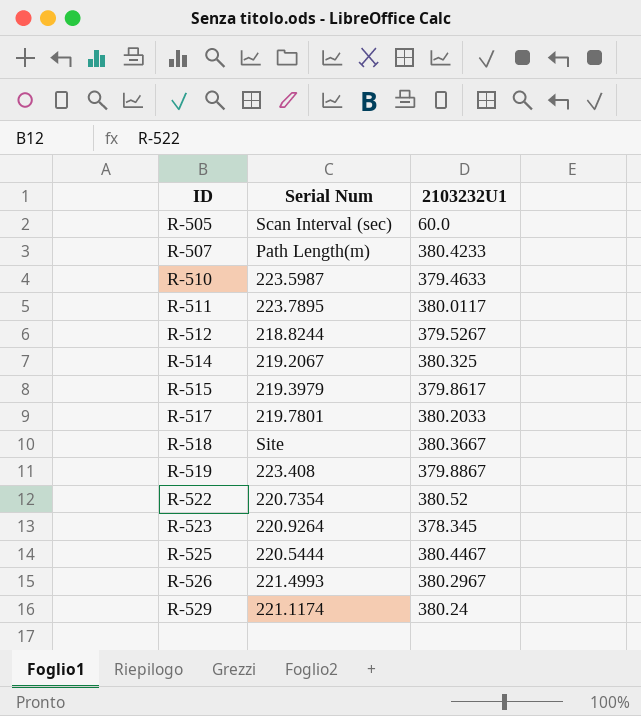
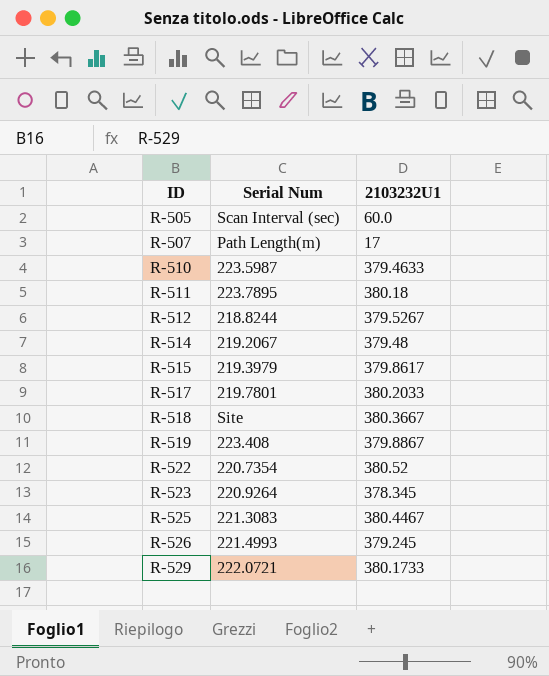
R-507 | 2103232U1: 380.4233 -> 17
R-511 | 2103232U1: 380.0117 -> 380.18
R-514 | 2103232U1: 380.325 -> 379.48
R-525 | Serial Num: 220.5444 -> 221.3083
R-526 | 2103232U1: 380.2967 -> 379.245
R-529 | Serial Num: 221.1174 -> 222.0721
R-529 | 2103232U1: 380.24 -> 380.1733

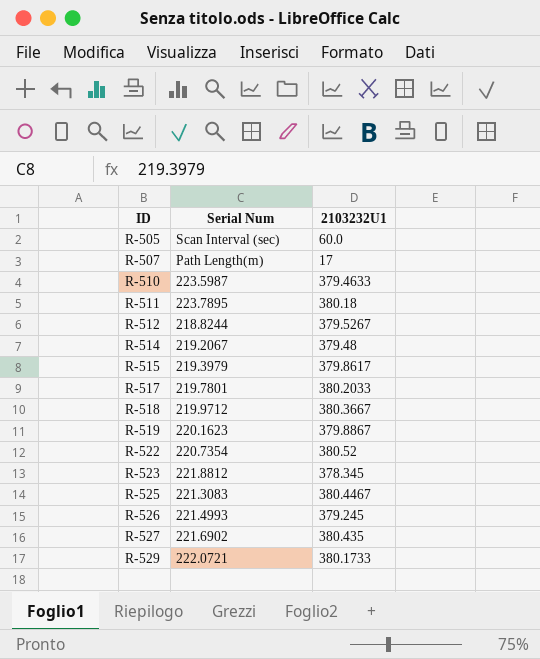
R-518 | Serial Num: Site -> 219.9712
R-519 | Serial Num: 223.408 -> 220.1623
R-523 | Serial Num: 220.9264 -> 221.8812
row R-527: none -> 221.6902 | 380.435

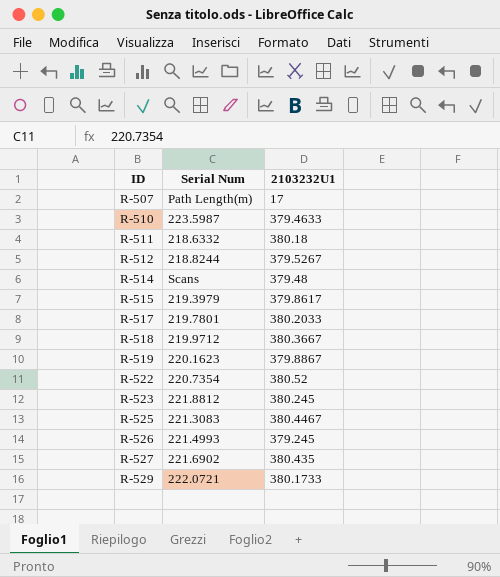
row R-505: Scan Interval (sec) | 60.0 -> none
R-511 | Serial Num: 223.7895 -> 218.6332
R-514 | Serial Num: 219.2067 -> Scans
R-523 | 2103232U1: 378.345 -> 380.245

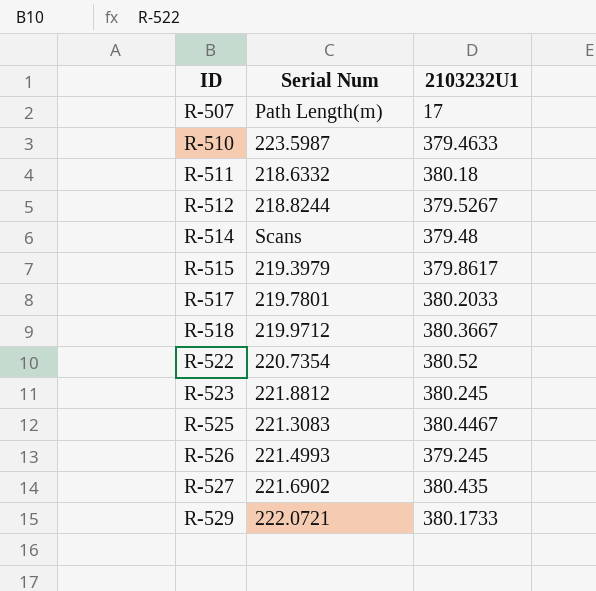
row R-519: 220.1623 | 379.8867 -> none

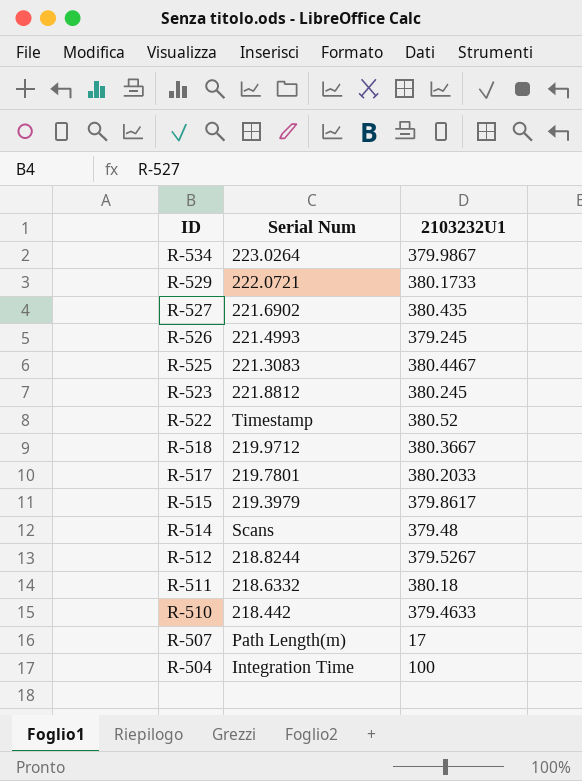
row order: ID ascending -> ID descending
row R-534: none -> 223.0264 | 379.9867
R-522 | Serial Num: 220.7354 -> Timestamp
R-510 | Serial Num: 223.5987 -> 218.442
row R-504: none -> Integration Time | 100

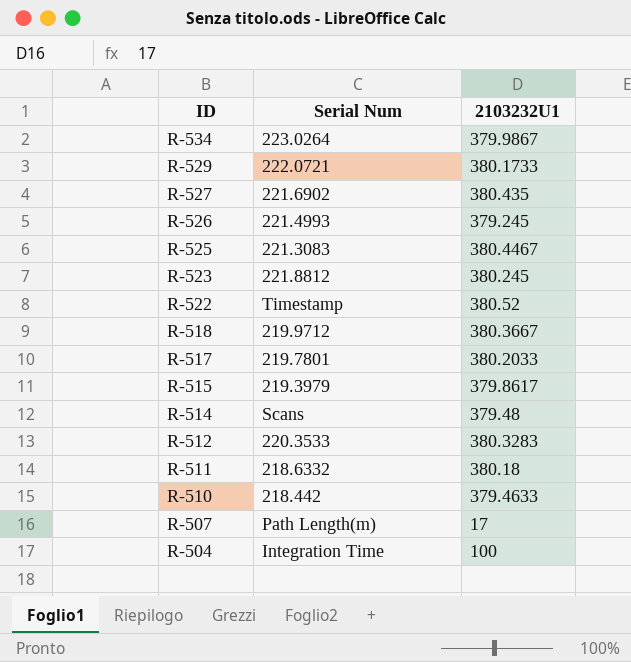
R-512 | Serial Num: 218.8244 -> 220.3533
R-512 | 2103232U1: 379.5267 -> 380.3283

